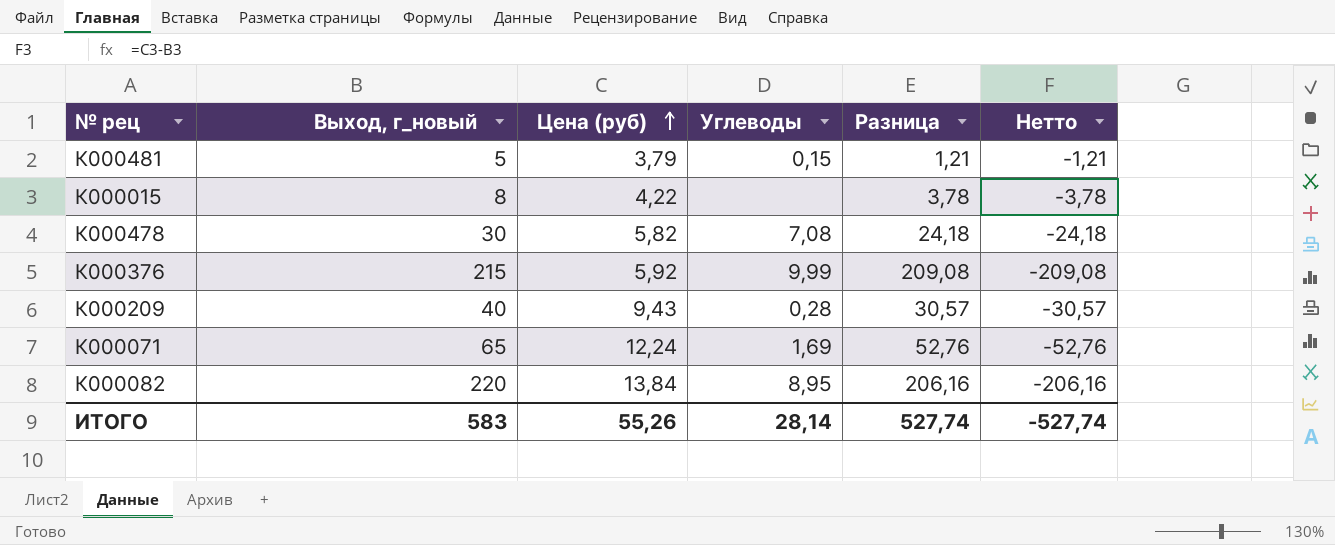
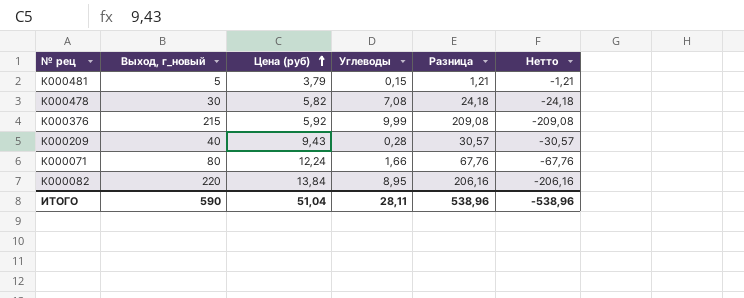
row К000015: 8 | 4,22 | none | 3,78 | -3,78 -> none
К000071 | Выход, г_новый: 65 -> 80
К000071 | Углеводы: 1,69 -> 1,66
К000071 | Разница: 52,76 -> 67,76
К000071 | Нетто: -52,76 -> -67,76
ИТОГО | Выход, г_новый: 583 -> 590
ИТОГО | Цена (руб): 55,26 -> 51,04
ИТОГО | Углеводы: 28,14 -> 28,11
ИТОГО | Разница: 527,74 -> 538,96
ИТОГО | Нетто: -527,74 -> -538,96

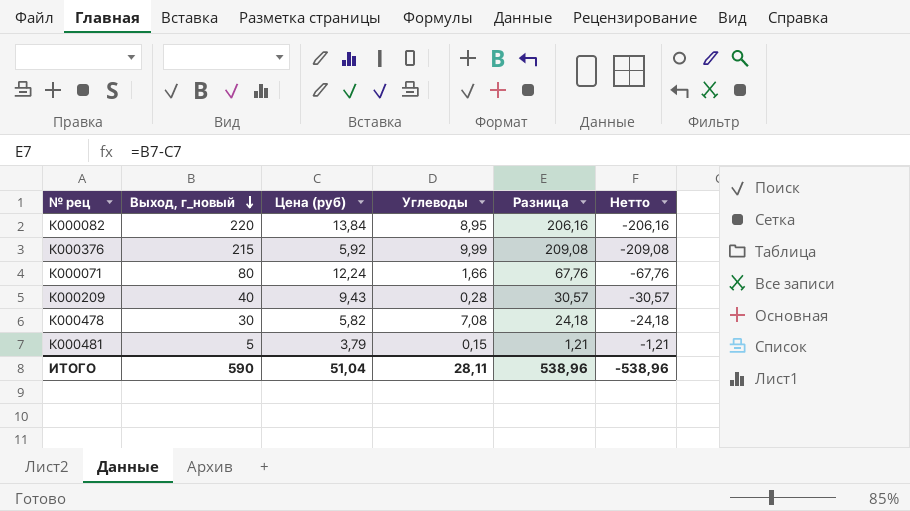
row order: Цена (руб) ascending -> Выход, г_новый descending

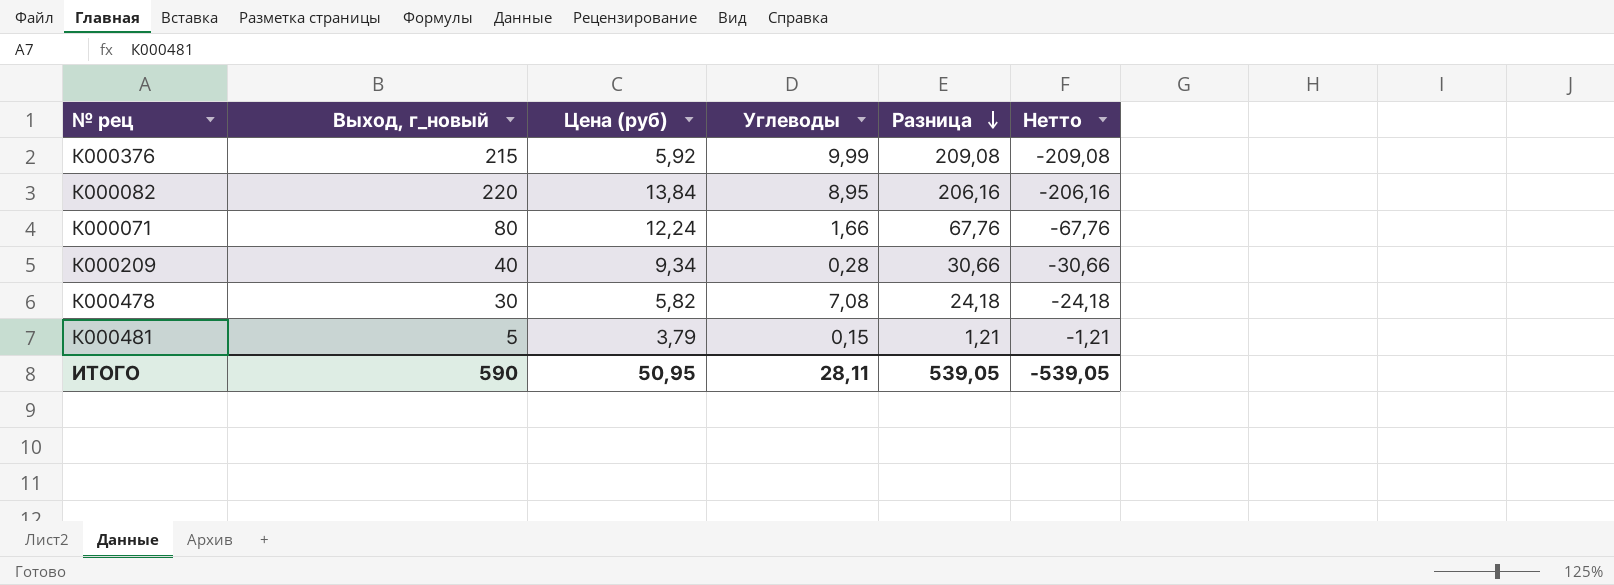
row order: Выход, г_новый descending -> Разница descending
К000209 | Цена (руб): 9,43 -> 9,34
К000209 | Разница: 30,57 -> 30,66
К000209 | Нетто: -30,57 -> -30,66
ИТОГО | Цена (руб): 51,04 -> 50,95
ИТОГО | Разница: 538,96 -> 539,05
ИТОГО | Нетто: -538,96 -> -539,05

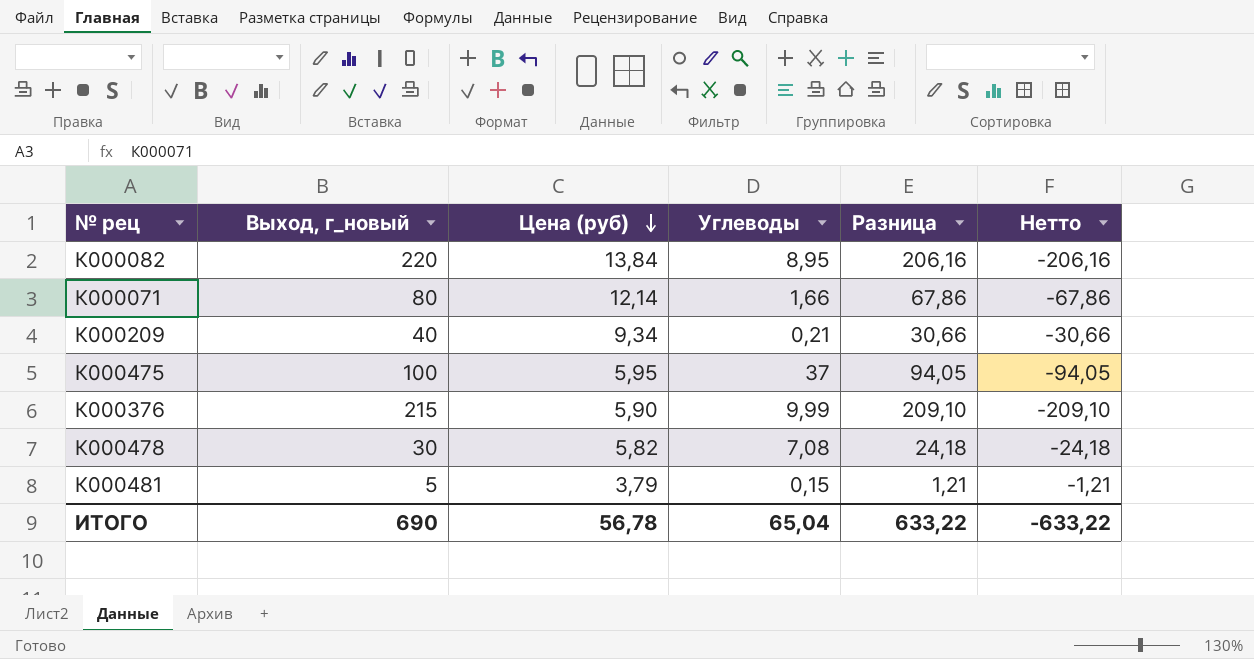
row order: Разница descending -> Цена (руб) descending
К000071 | Цена (руб): 12,24 -> 12,14
К000071 | Разница: 67,76 -> 67,86
К000071 | Нетто: -67,76 -> -67,86
К000209 | Углеводы: 0,28 -> 0,21
row К000475: none -> 100 | 5,95 | 37 | 94,05 | -94,05
К000376 | Цена (руб): 5,92 -> 5,90
К000376 | Разница: 209,08 -> 209,10
К000376 | Нетто: -209,08 -> -209,10
ИТОГО | Выход, г_новый: 590 -> 690
ИТОГО | Цена (руб): 50,95 -> 56,78
ИТОГО | Углеводы: 28,11 -> 65,04
ИТОГО | Разница: 539,05 -> 633,22
ИТОГО | Нетто: -539,05 -> -633,22

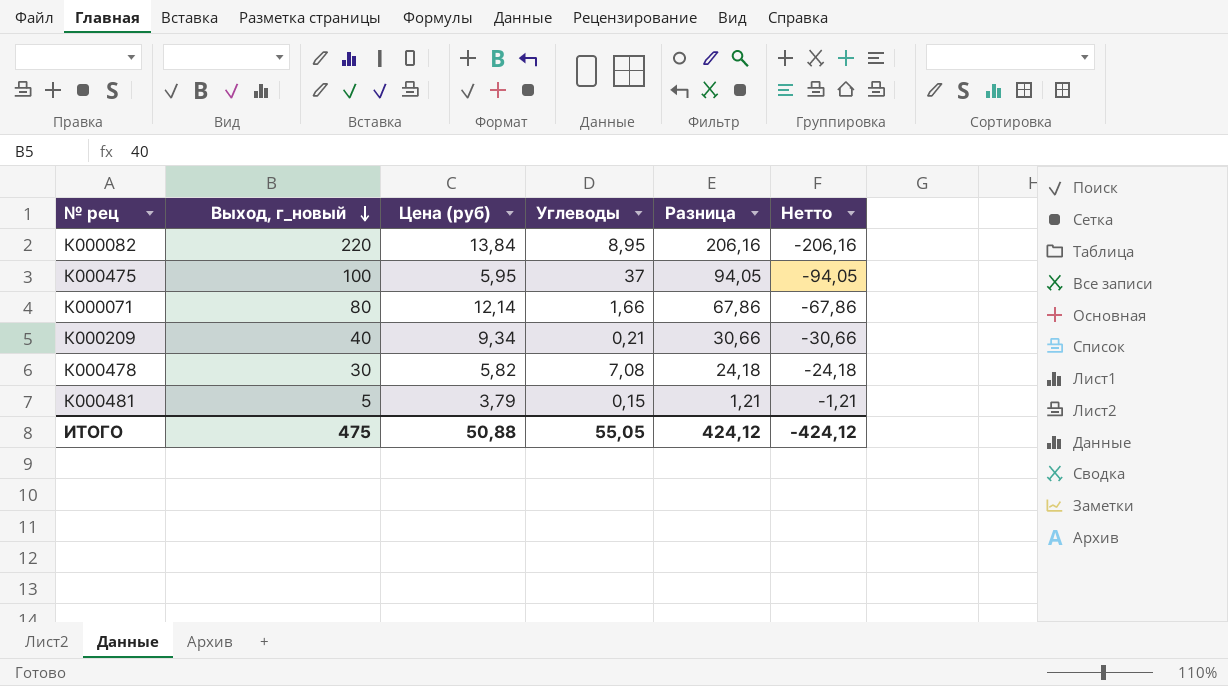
row order: Цена (руб) descending -> Выход, г_новый descending
row К000376: 215 | 5,90 | 9,99 | 209,10 | -209,10 -> none
ИТОГО | Выход, г_новый: 690 -> 475
ИТОГО | Цена (руб): 56,78 -> 50,88
ИТОГО | Углеводы: 65,04 -> 55,05
ИТОГО | Разница: 633,22 -> 424,12
ИТОГО | Нетто: -633,22 -> -424,12

